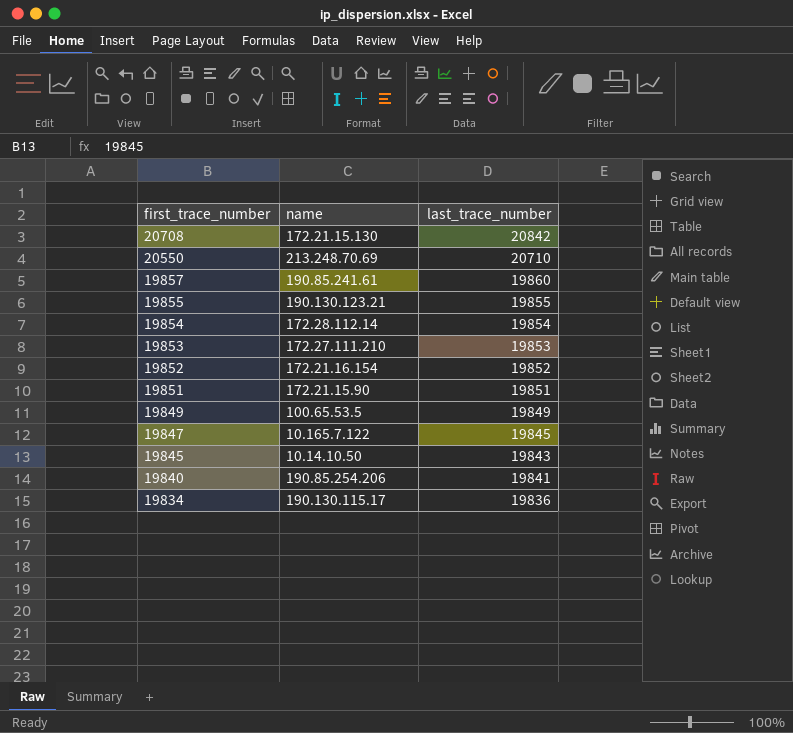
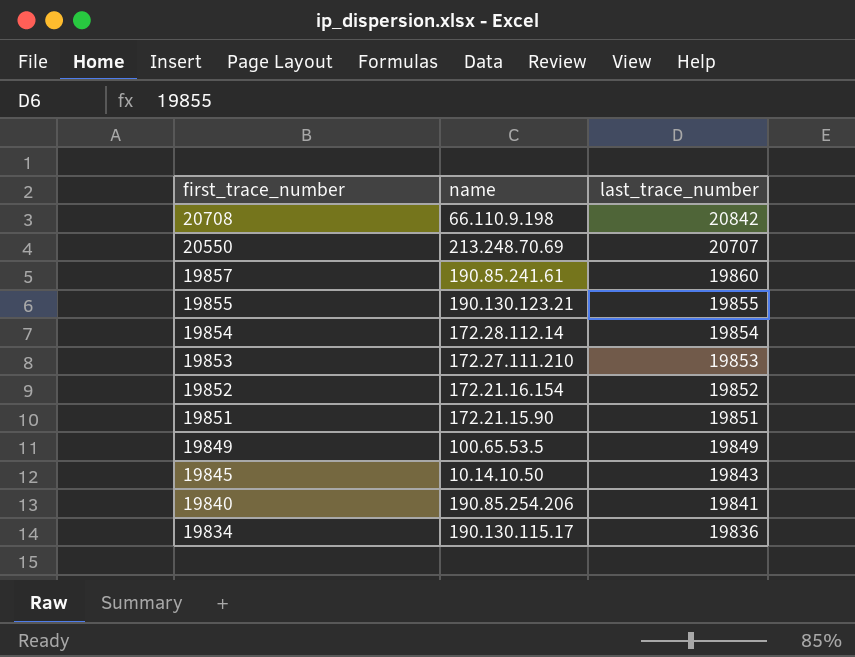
row 19847: 10.165.7.122 | 19845 -> none
20708 | name: 172.21.15.130 -> 66.110.9.198
20550 | last_trace_number: 20710 -> 20707

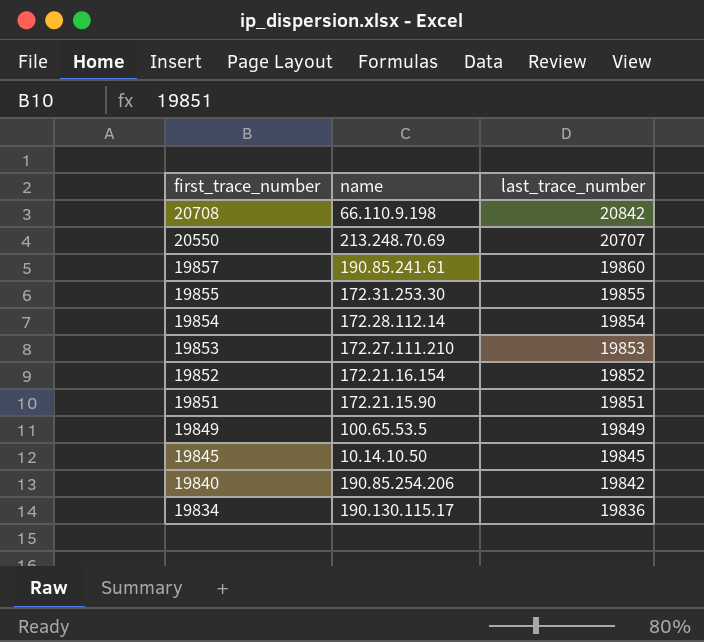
19855 | name: 190.130.123.21 -> 172.31.253.30
19845 | last_trace_number: 19843 -> 19845
19840 | last_trace_number: 19841 -> 19842

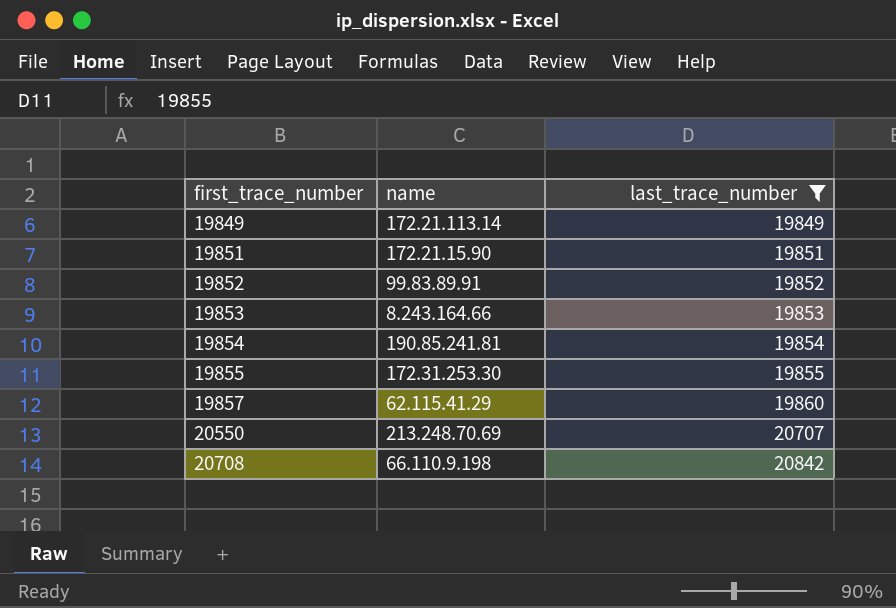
filter: none -> last_trace_number >= 19849
row order: first_trace_number descending -> first_trace_number ascending
19849 | name: 100.65.53.5 -> 172.21.113.14
19852 | name: 172.21.16.154 -> 99.83.89.91
19853 | name: 172.27.111.210 -> 8.243.164.66
19854 | name: 172.28.112.14 -> 190.85.241.81
19857 | name: 190.85.241.61 -> 62.115.41.29

